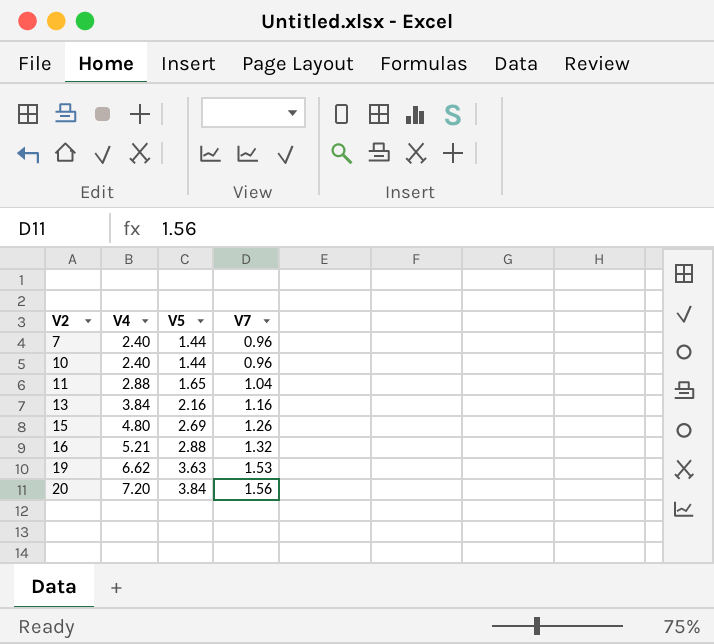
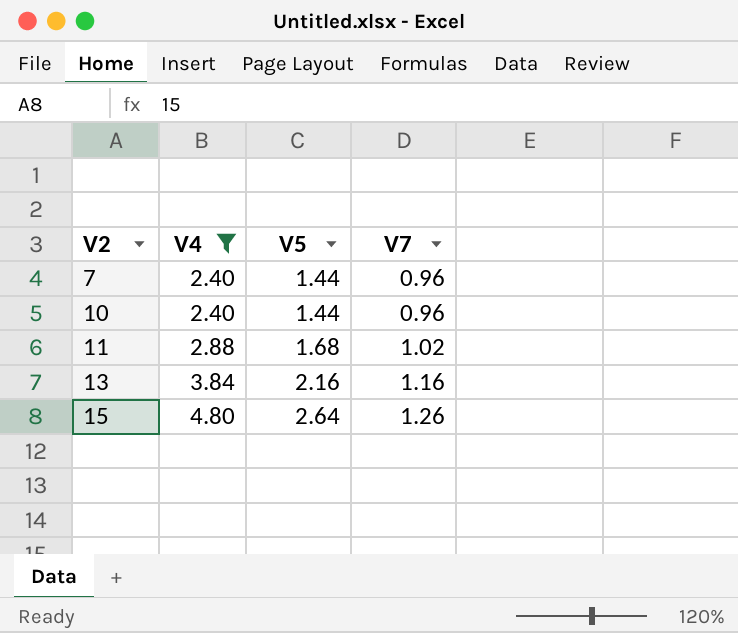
filter: none -> V4 <= 4.80
11 | V5: 1.65 -> 1.68
11 | V7: 1.04 -> 1.02
15 | V5: 2.69 -> 2.64

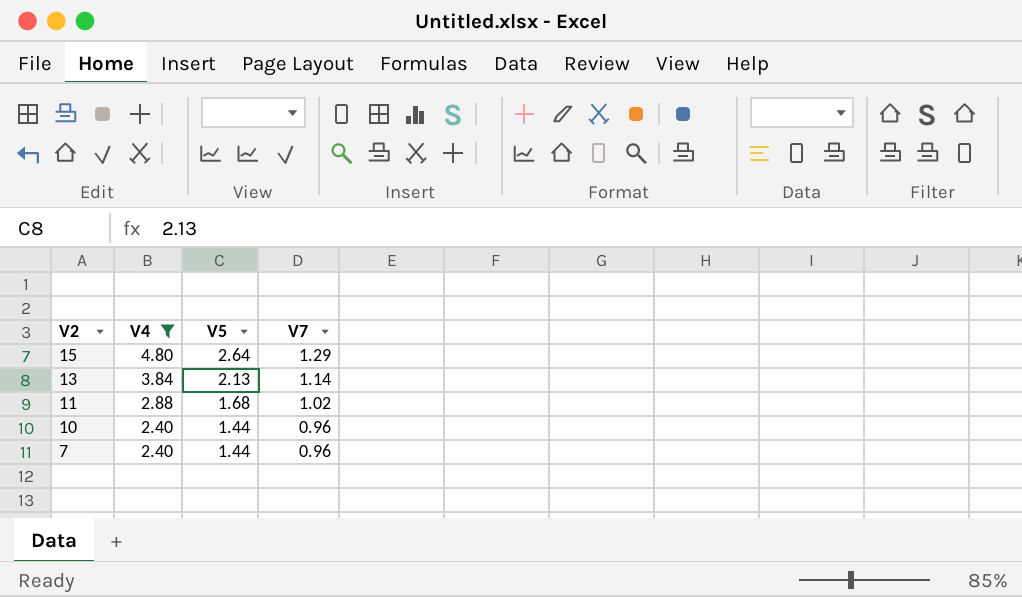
row order: V2 ascending -> V2 descending
15 | V7: 1.26 -> 1.29
13 | V5: 2.16 -> 2.13
13 | V7: 1.16 -> 1.14

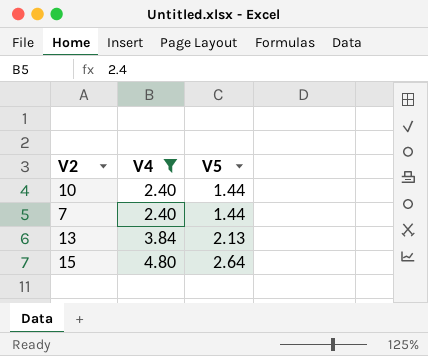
row order: V2 descending -> V4 ascending
column V7 | position: 4 -> none
row 11: 2.88 | 1.68 | 1.02 -> none

